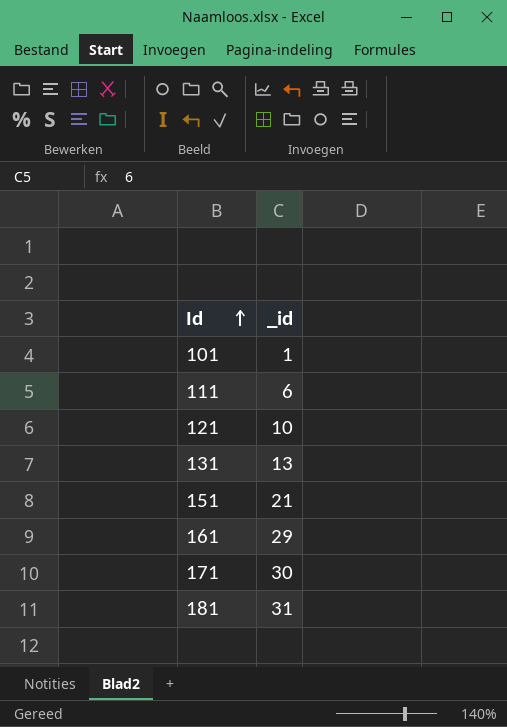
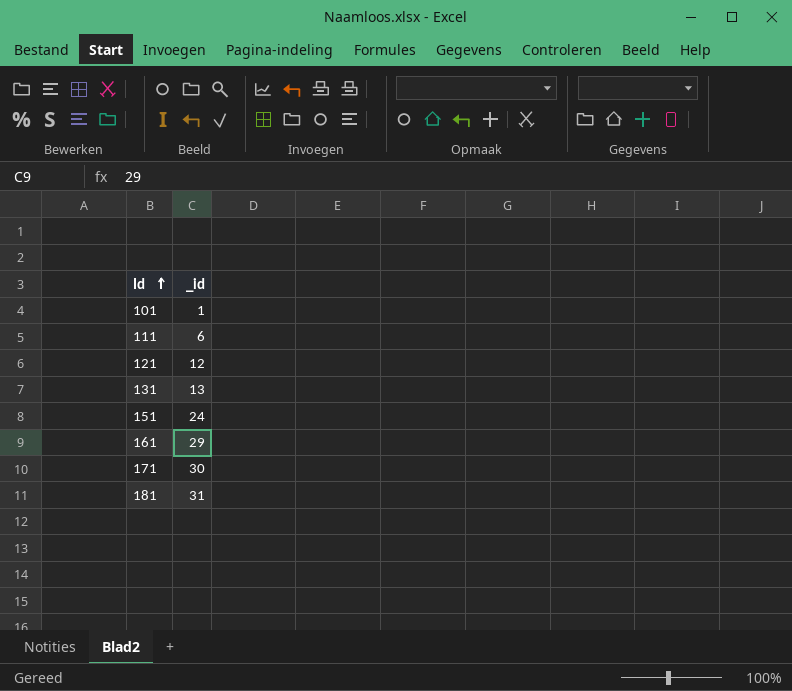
121 | _id: 10 -> 12
151 | _id: 21 -> 24

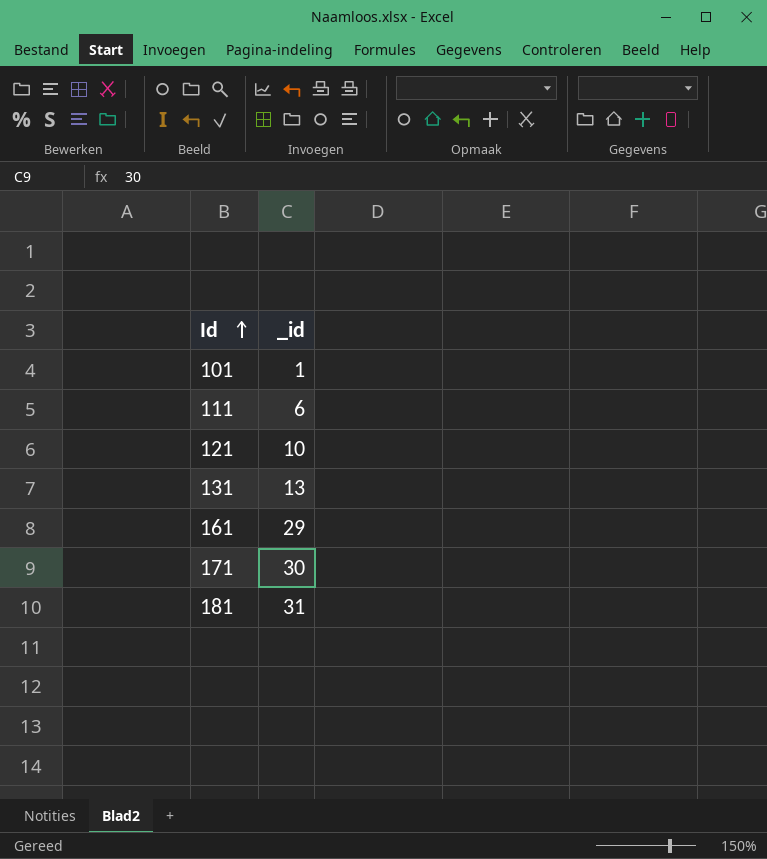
row 151: 24 -> none
121 | _id: 12 -> 10

